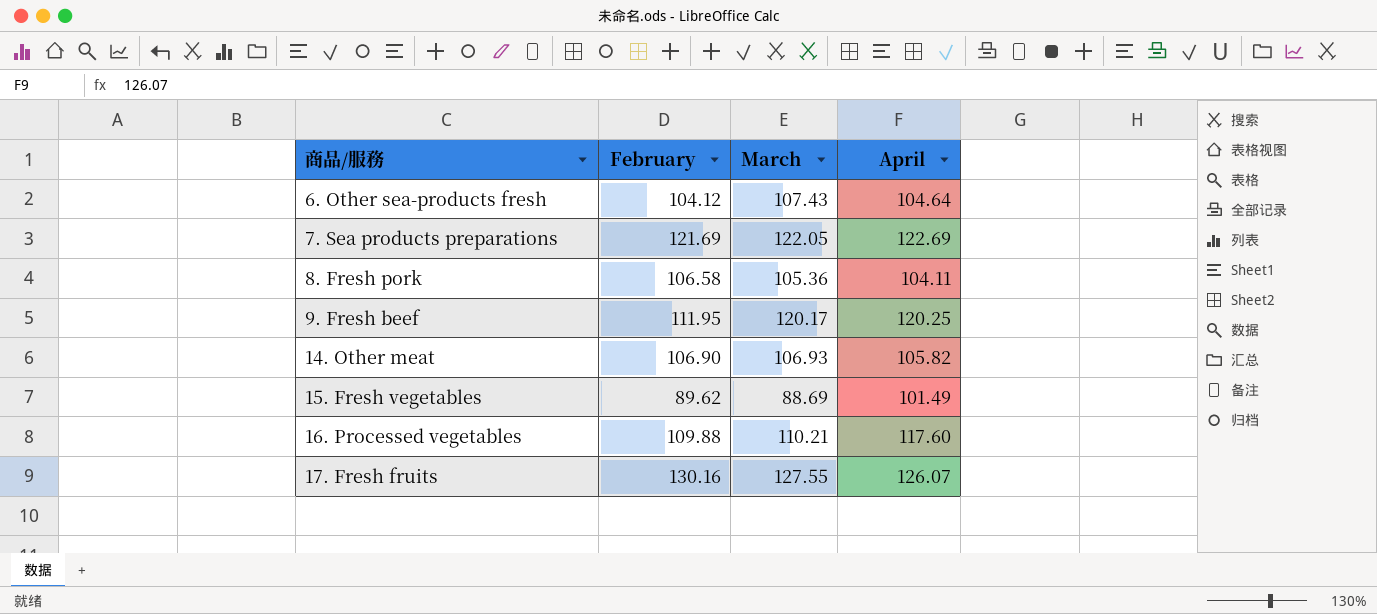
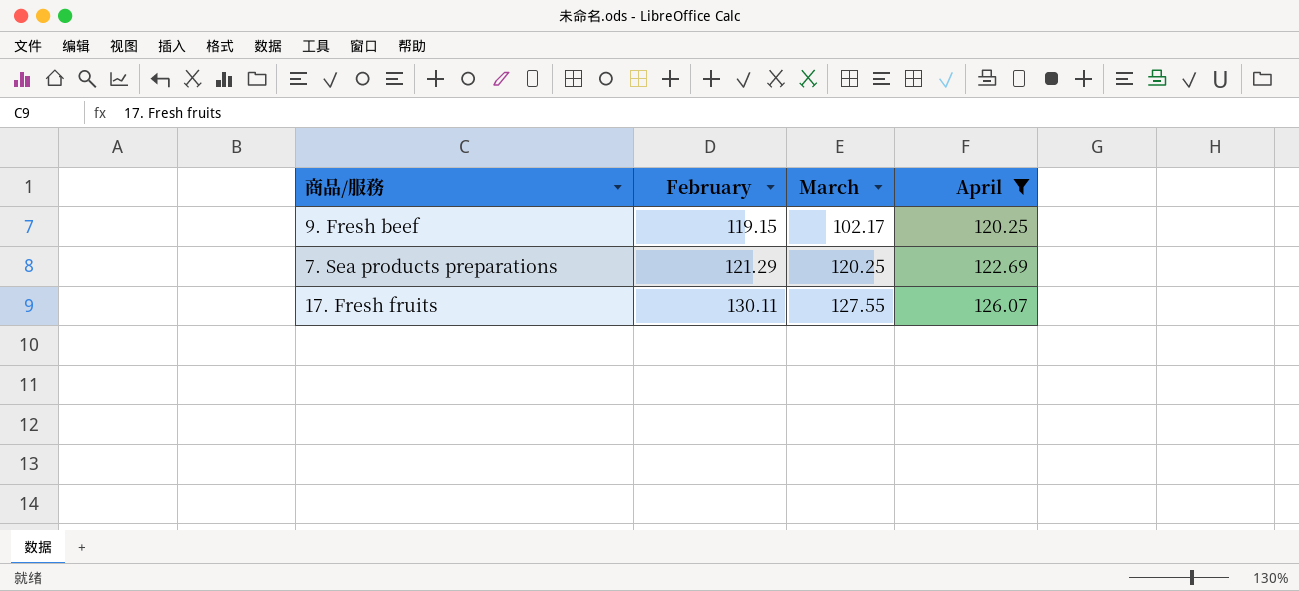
filter: none -> April >= 120.25
row order: 商品/服務 ascending -> February ascending
9. Fresh beef | February: 111.95 -> 119.15
9. Fresh beef | March: 120.17 -> 102.17
7. Sea products preparations | February: 121.69 -> 121.29
7. Sea products preparations | March: 122.05 -> 120.25
17. Fresh fruits | February: 130.16 -> 130.11

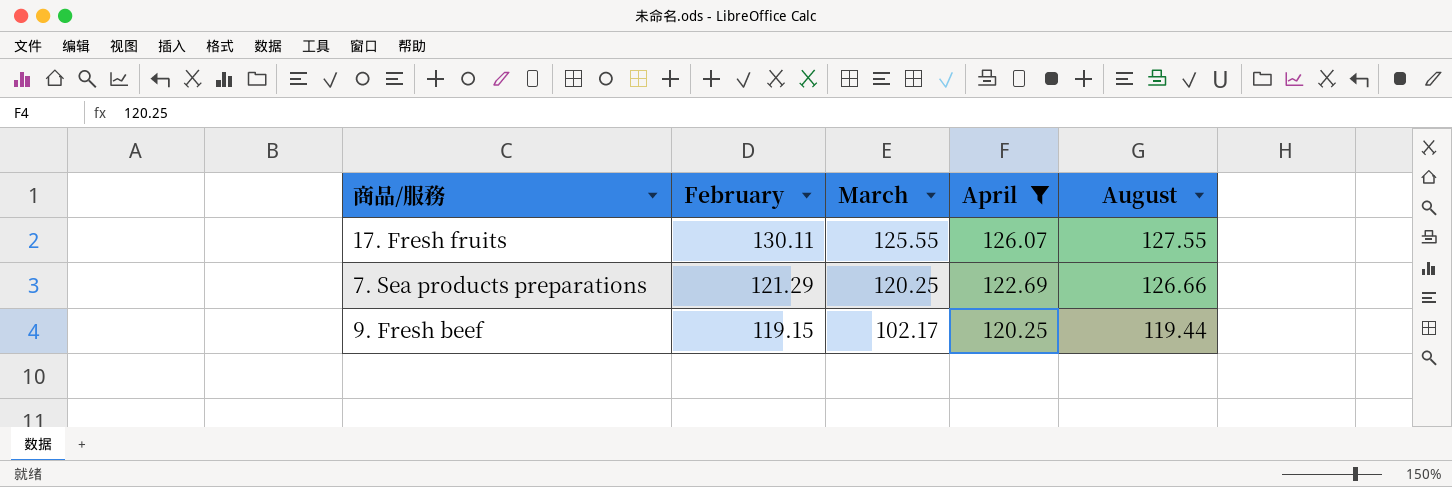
row order: February ascending -> February descending
column August | position: none -> 5
17. Fresh fruits | March: 127.55 -> 125.55

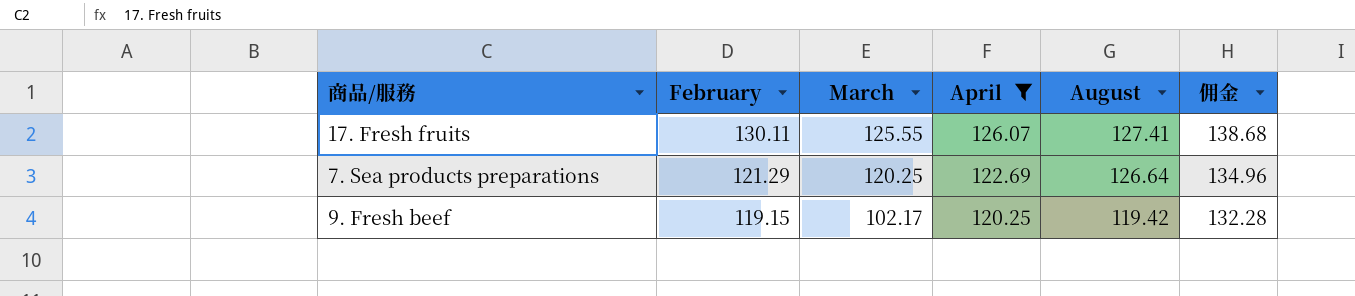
column 佣金 | formula: none -> [April] * 1.1
17. Fresh fruits | August: 127.55 -> 127.41
7. Sea products preparations | August: 126.66 -> 126.64
9. Fresh beef | August: 119.44 -> 119.42

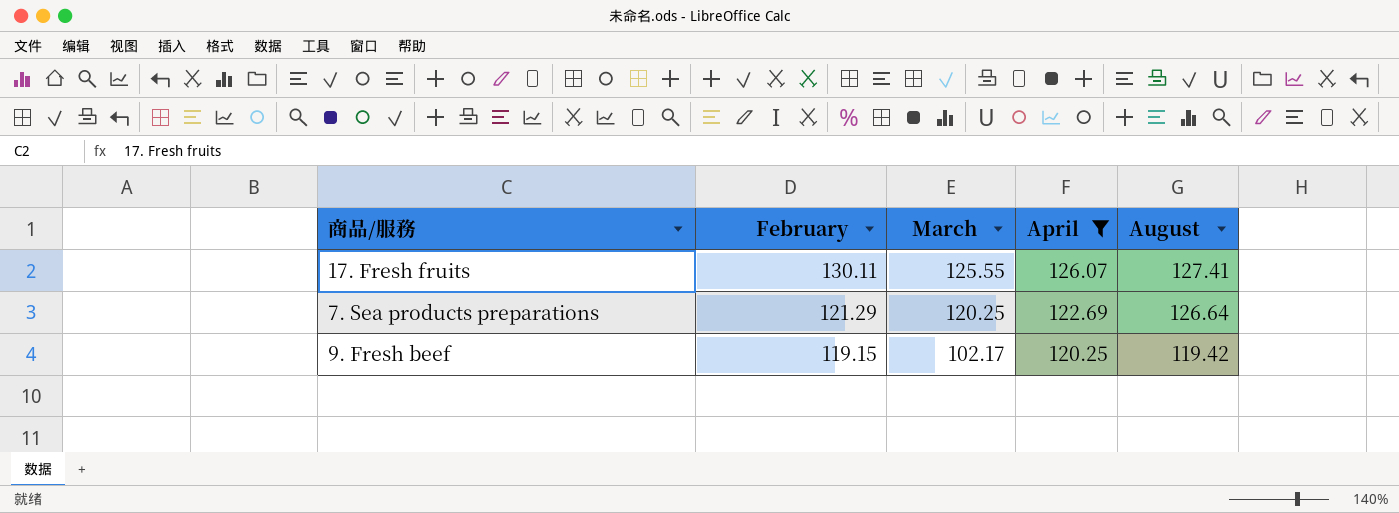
column 佣金 | formula: [April] * 1.1 -> none

